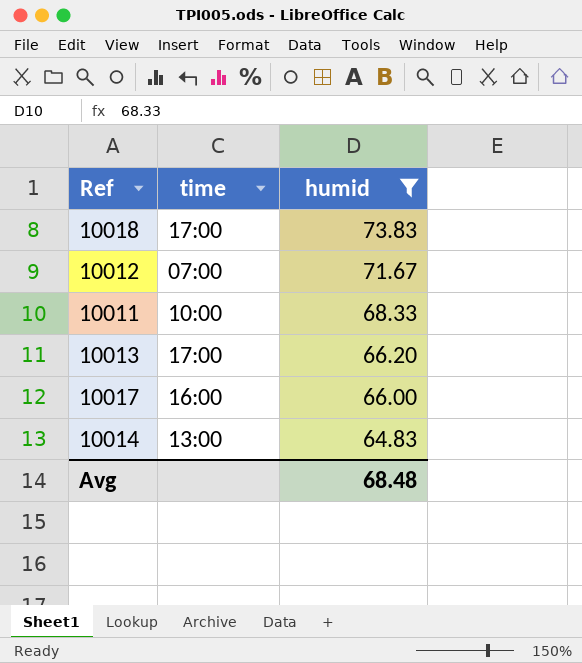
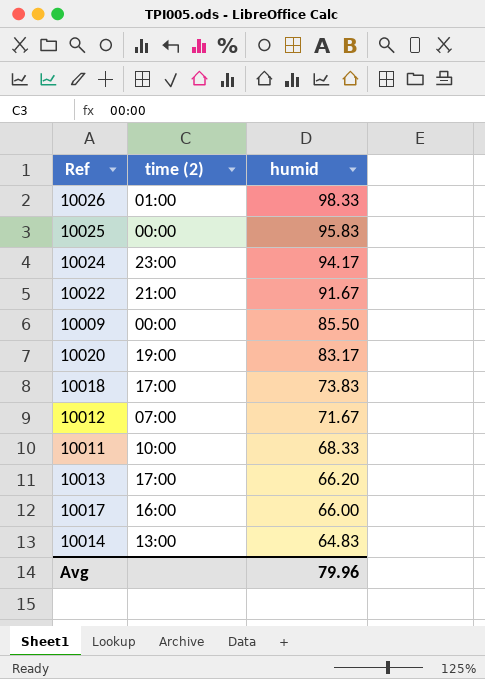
filter: humid <= 73.83 -> none
column name: time -> time (2)
Avg | humid: 68.48 -> 79.96

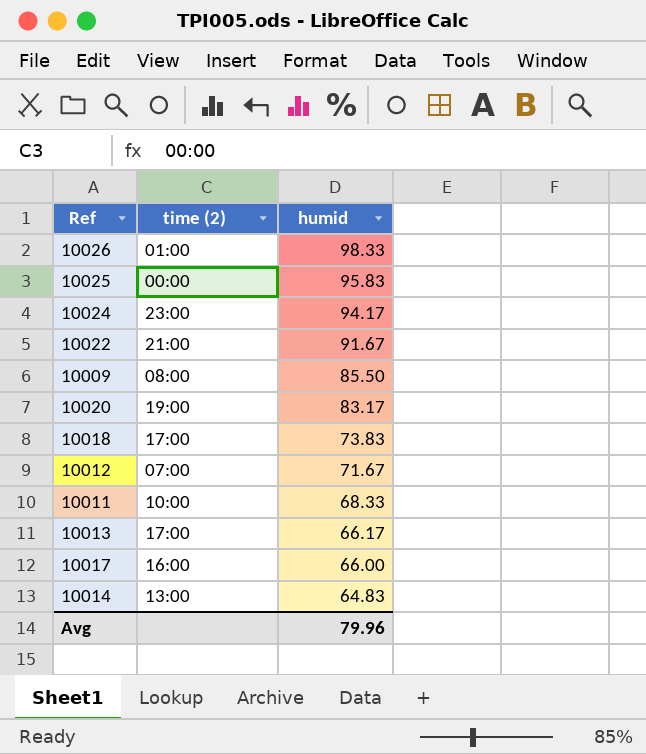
10009 | time (2): 00:00 -> 08:00
10013 | humid: 66.20 -> 66.17

